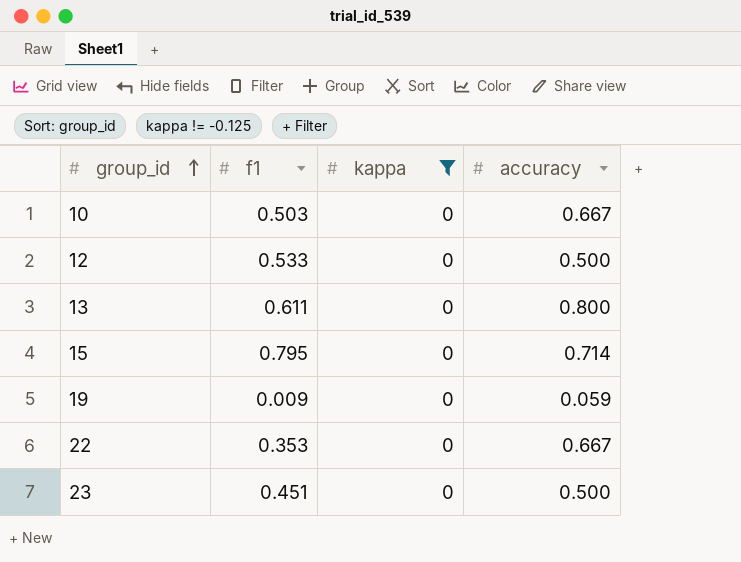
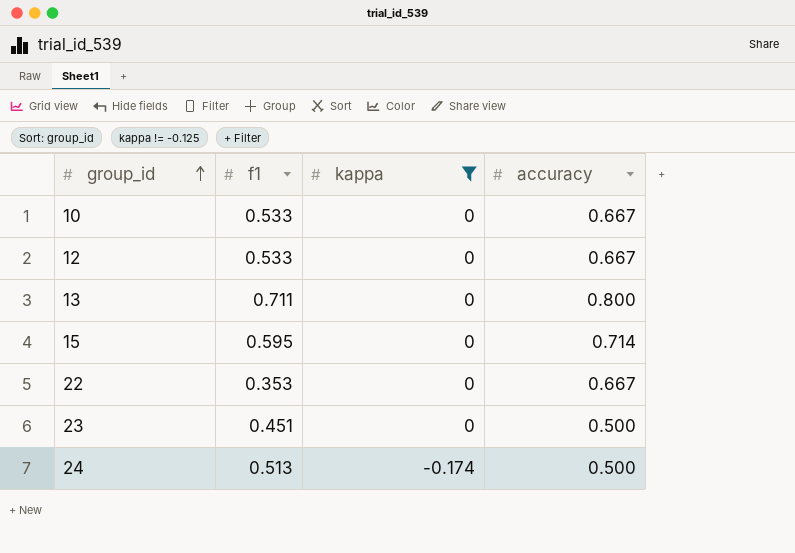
row 19: 0.009 | 0 | 0.059 -> none
10 | f1: 0.503 -> 0.533
12 | accuracy: 0.500 -> 0.667
13 | f1: 0.611 -> 0.711
15 | f1: 0.795 -> 0.595
row 24: none -> 0.513 | -0.174 | 0.500

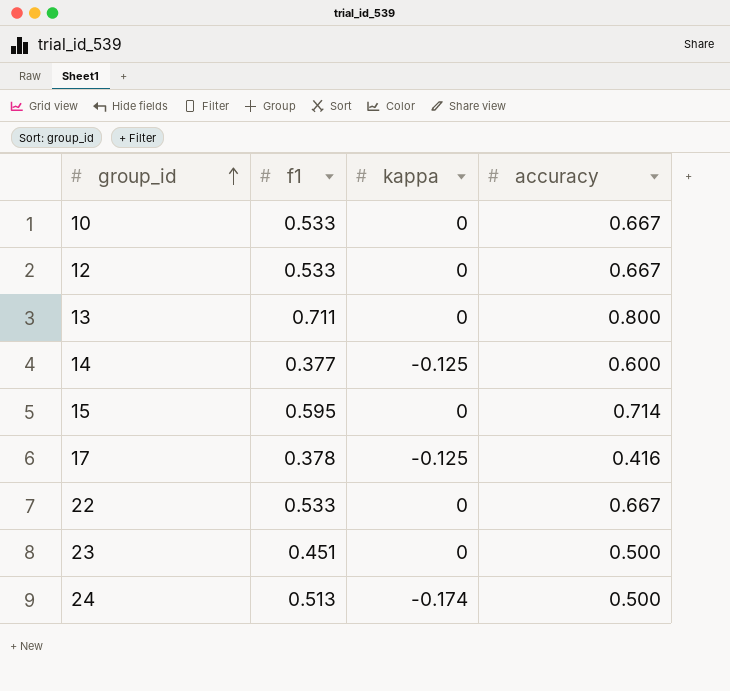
filter: kappa != -0.125 -> none
22 | f1: 0.353 -> 0.533

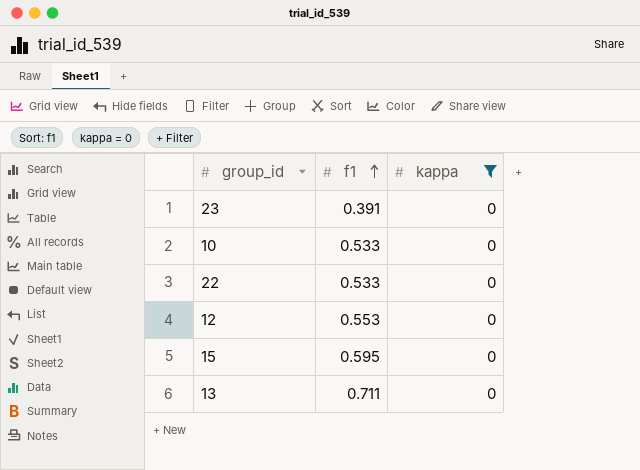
filter: none -> kappa = 0
row order: group_id ascending -> f1 ascending
column accuracy | position: 4 -> none
23 | f1: 0.451 -> 0.391
12 | f1: 0.533 -> 0.553

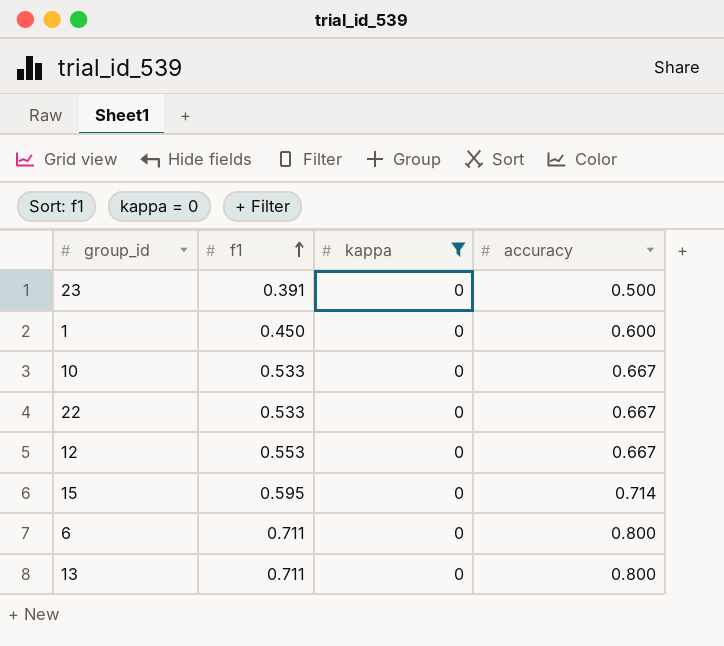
column accuracy | position: none -> 4
row 1: none -> 0.450 | 0 | 0.600
row 6: none -> 0.711 | 0 | 0.800

